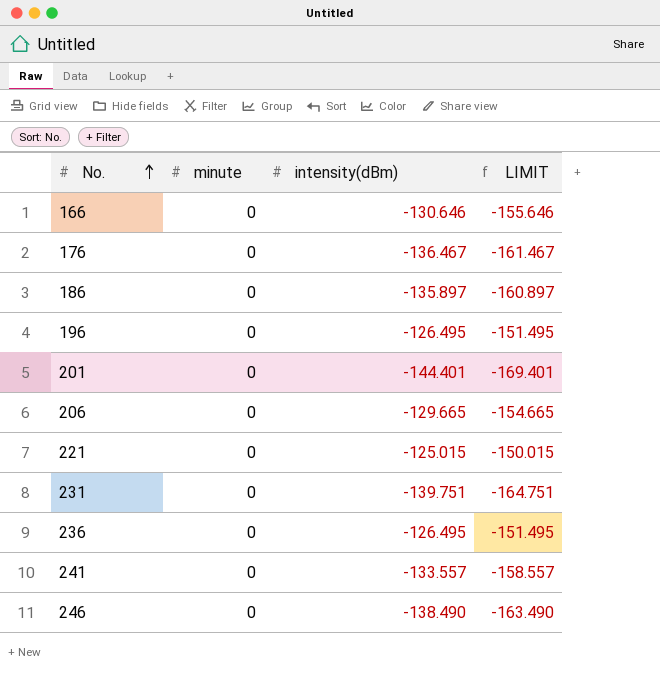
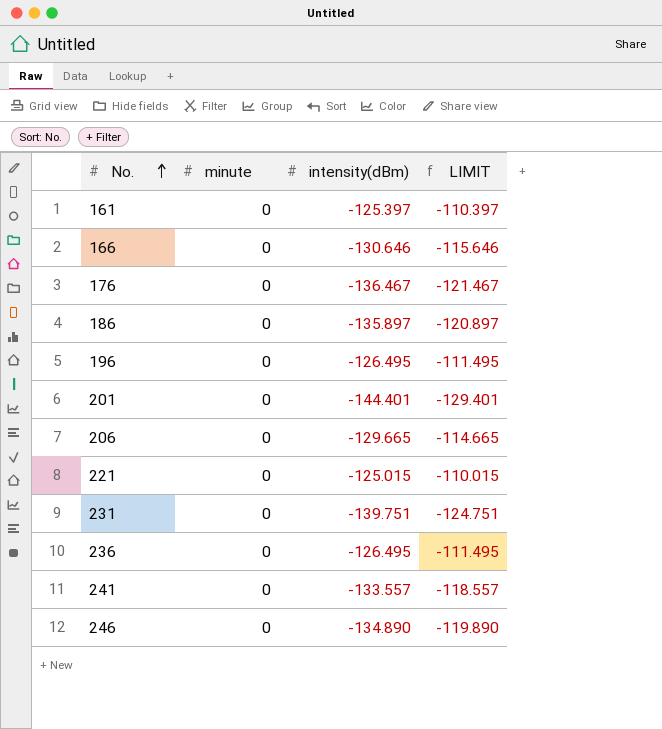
column LIMIT | formula: [intensity(dBm)] - 25 -> [intensity(dBm)] + 15
row 161: none -> 0 | -125.397 | -110.397
246 | intensity(dBm): -138.490 -> -134.890

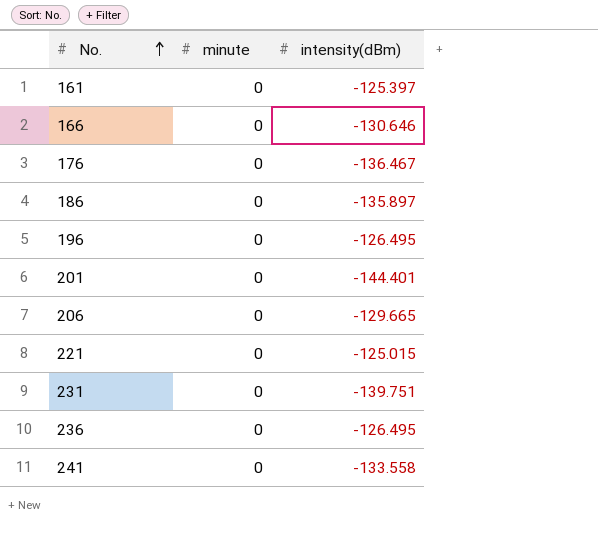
column LIMIT | formula: [intensity(dBm)] + 15 -> none
row 246: 0 | -134.890 | -119.890 -> none
241 | intensity(dBm): -133.557 -> -133.558

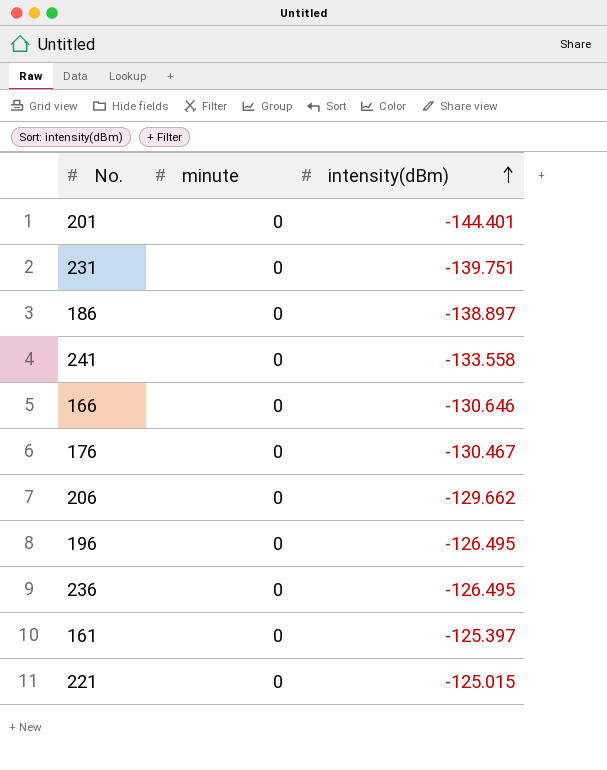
row order: No. ascending -> intensity(dBm) ascending
186 | intensity(dBm): -135.897 -> -138.897
176 | intensity(dBm): -136.467 -> -130.467
206 | intensity(dBm): -129.665 -> -129.662

